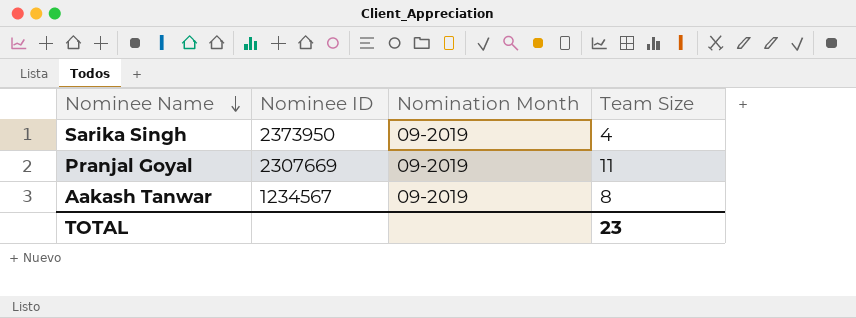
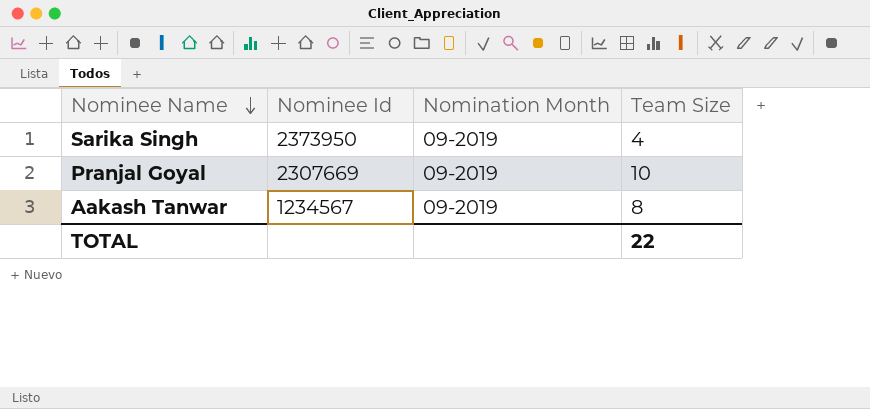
column name: Nominee ID -> Nominee Id
Pranjal Goyal | Team Size: 11 -> 10
TOTAL | Team Size: 23 -> 22

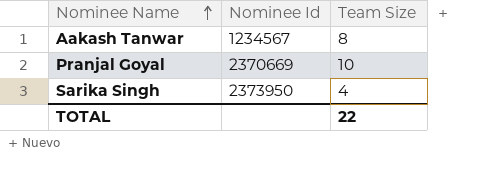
row order: Nominee Name descending -> Nominee Name ascending
column Nomination Month | position: 3 -> none
Pranjal Goyal | Nominee Id: 2307669 -> 2370669

